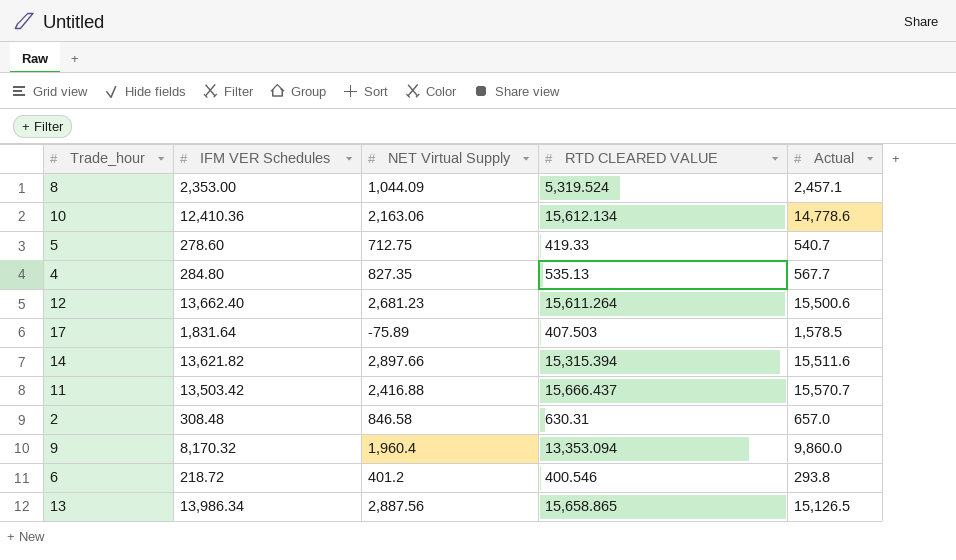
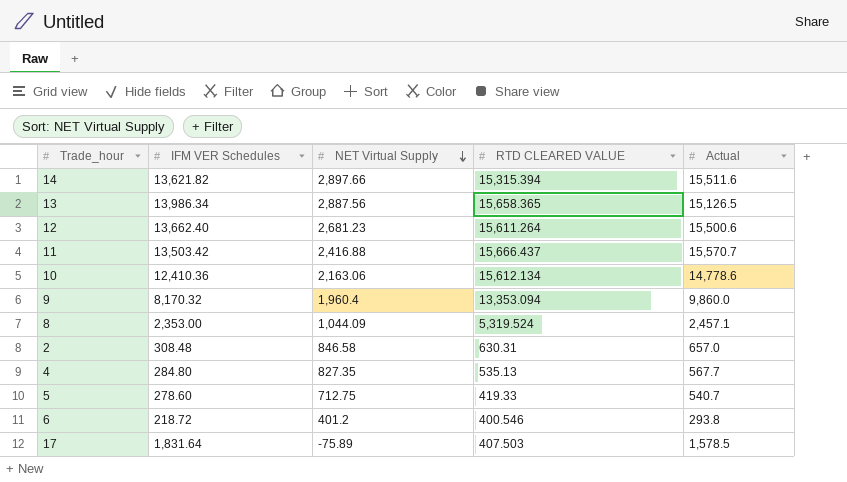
row order: none -> NET Virtual Supply descending
13 | RTD CLEARED VALUE: 15,658.865 -> 15,658.365

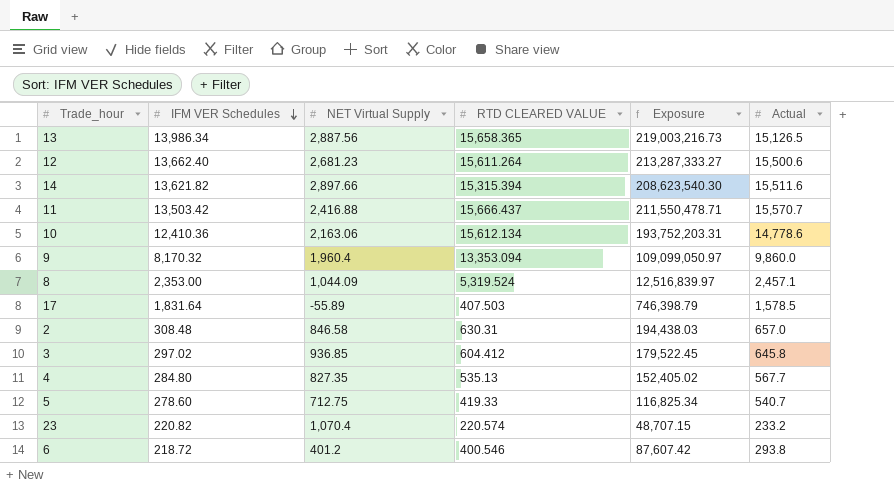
row order: NET Virtual Supply descending -> IFM VER Schedules descending
column Exposure | formula: none -> [IFM VER Schedules] * [RTD CLEARED VALUE]
17 | NET Virtual Supply: -75.89 -> -55.89
row 3: none -> 297.02 | 936.85 | 604.412 | 179,522.45 | 645.8
row 23: none -> 220.82 | 1,070.4 | 220.574 | 48,707.15 | 233.2

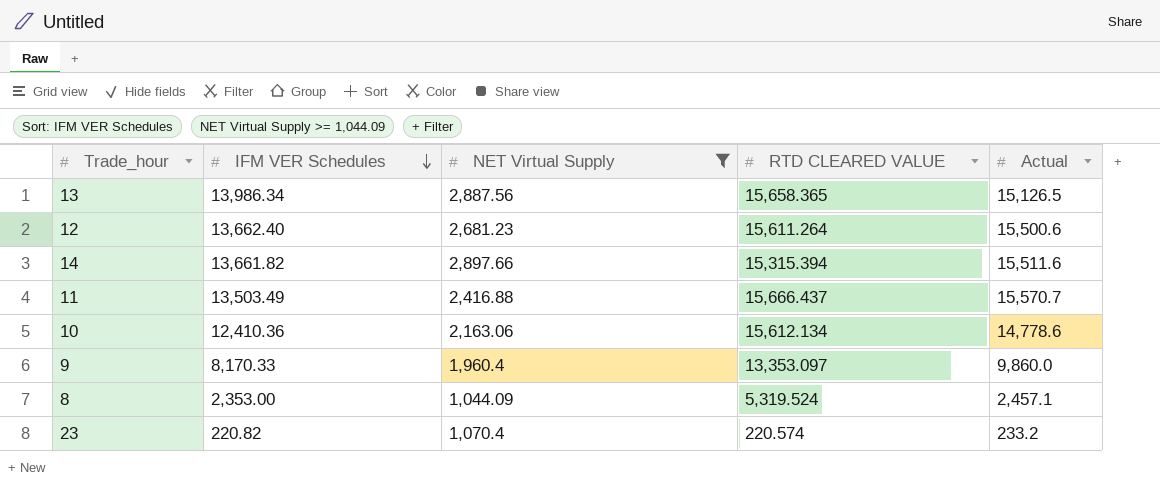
filter: none -> NET Virtual Supply >= 1,044.09
column Exposure | formula: [IFM VER Schedules] * [RTD CLEARED VALUE] -> none
14 | IFM VER Schedules: 13,621.82 -> 13,661.82
11 | IFM VER Schedules: 13,503.42 -> 13,503.49
9 | IFM VER Schedules: 8,170.32 -> 8,170.33
9 | RTD CLEARED VALUE: 13,353.094 -> 13,353.097

